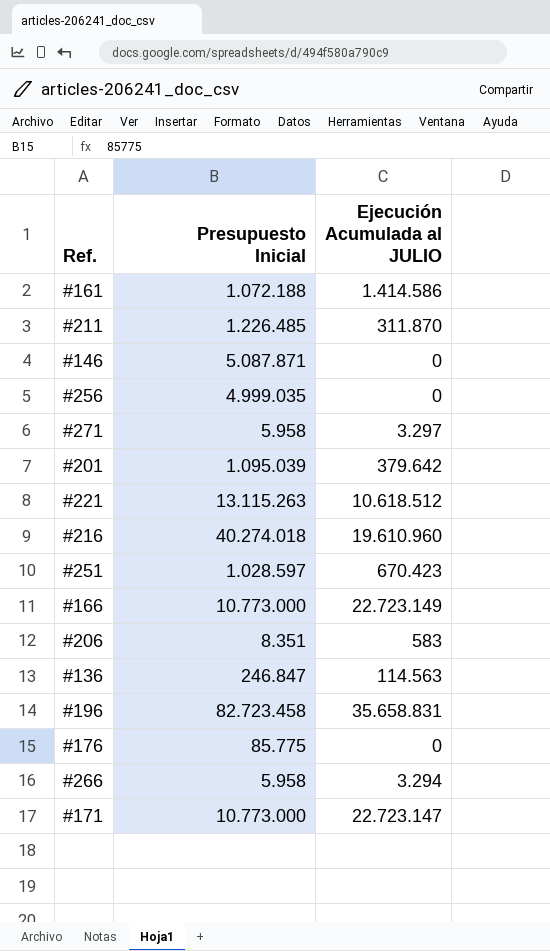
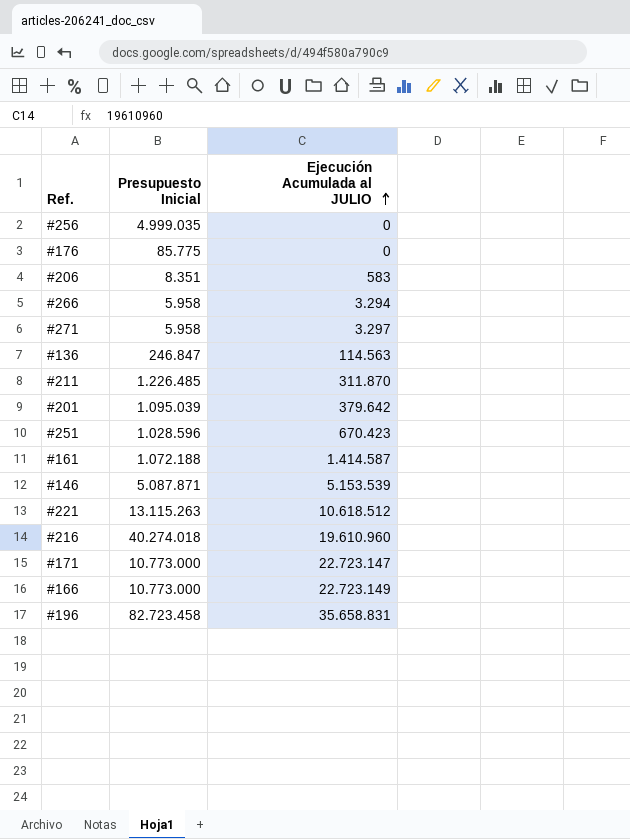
row order: none -> Ejecución Acumulada al JULIO ascending
#251 | Presupuesto Inicial: 1.028.597 -> 1.028.596
#161 | Ejecución Acumulada al JULIO: 1.414.586 -> 1.414.587
#146 | Ejecución Acumulada al JULIO: 0 -> 5.153.539

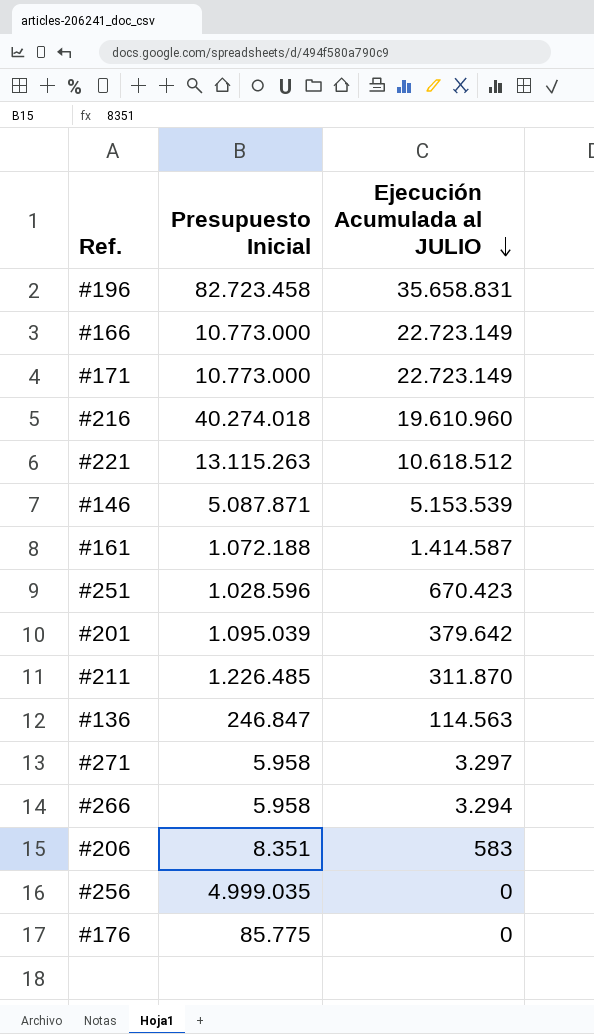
row order: Ejecución Acumulada al JULIO ascending -> Ejecución Acumulada al JULIO descending
#171 | Ejecución Acumulada al JULIO: 22.723.147 -> 22.723.149

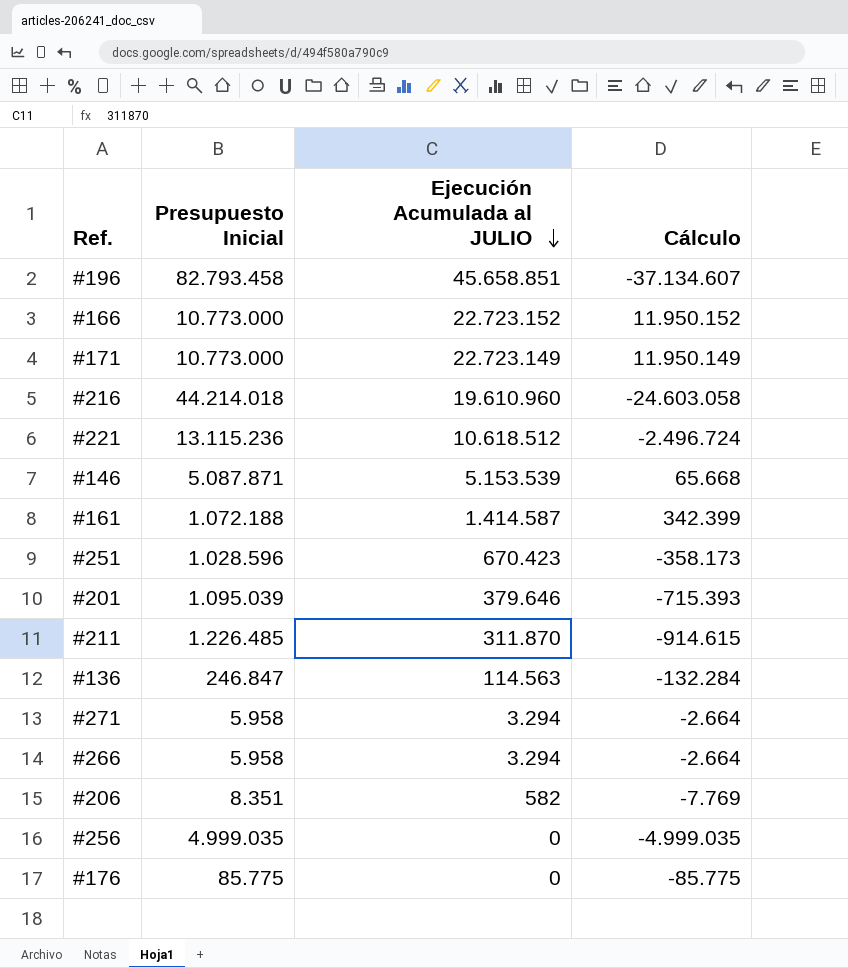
column Cálculo | formula: none -> [Ejecución Acumulada al JULIO] - [Presupuesto Inicial]
#196 | Presupuesto Inicial: 82.723.458 -> 82.793.458
#196 | Ejecución Acumulada al JULIO: 35.658.831 -> 45.658.851
#166 | Ejecución Acumulada al JULIO: 22.723.149 -> 22.723.152
#216 | Presupuesto Inicial: 40.274.018 -> 44.214.018
#221 | Presupuesto Inicial: 13.115.263 -> 13.115.236
#201 | Ejecución Acumulada al JULIO: 379.642 -> 379.646
#271 | Ejecución Acumulada al JULIO: 3.297 -> 3.294
#206 | Ejecución Acumulada al JULIO: 583 -> 582

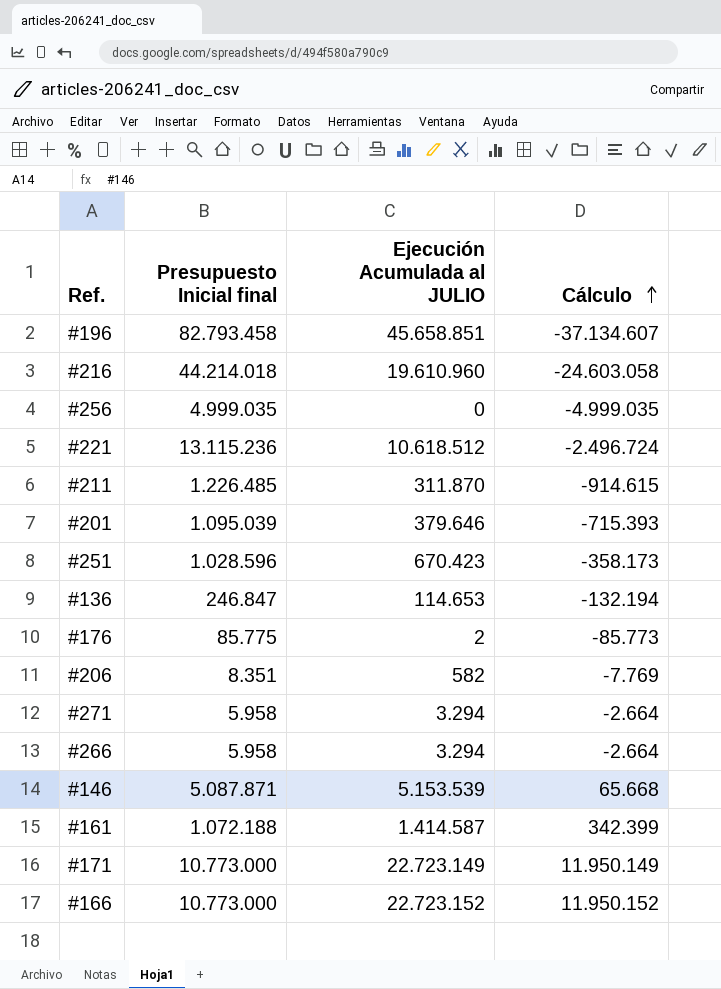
row order: Ejecución Acumulada al JULIO descending -> Cálculo ascending
column name: Presupuesto Inicial -> Presupuesto Inicial final
#136 | Ejecución Acumulada al JULIO: 114.563 -> 114.653
#136 | Cálculo: -132.284 -> -132.194
#176 | Ejecución Acumulada al JULIO: 0 -> 2
#176 | Cálculo: -85.775 -> -85.773

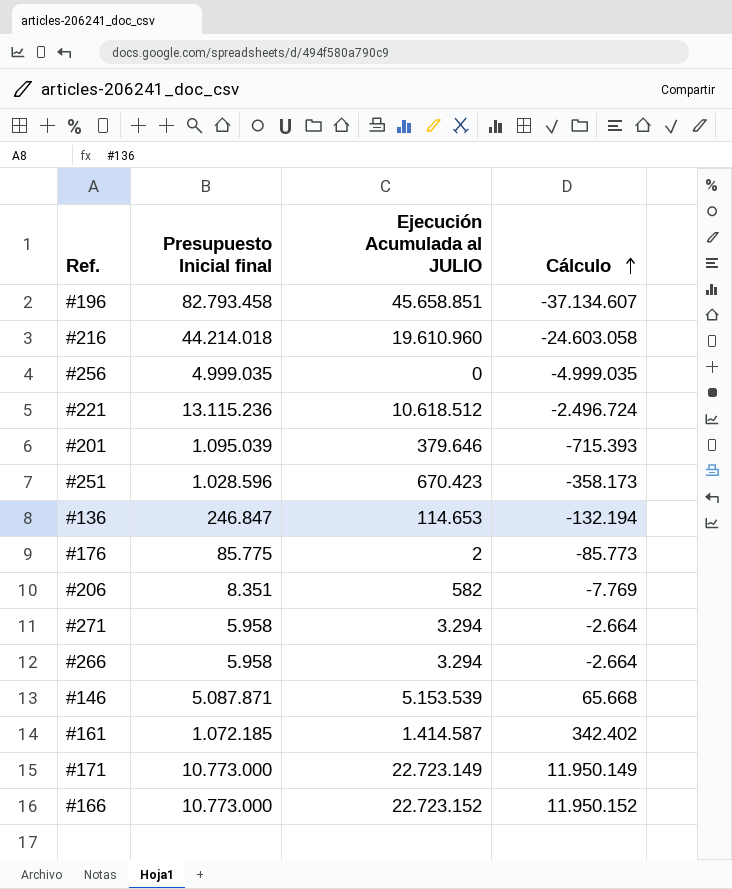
row #211: 1.226.485 | 311.870 | -914.615 -> none
#161 | Presupuesto Inicial final: 1.072.188 -> 1.072.185
#161 | Cálculo: 342.399 -> 342.402

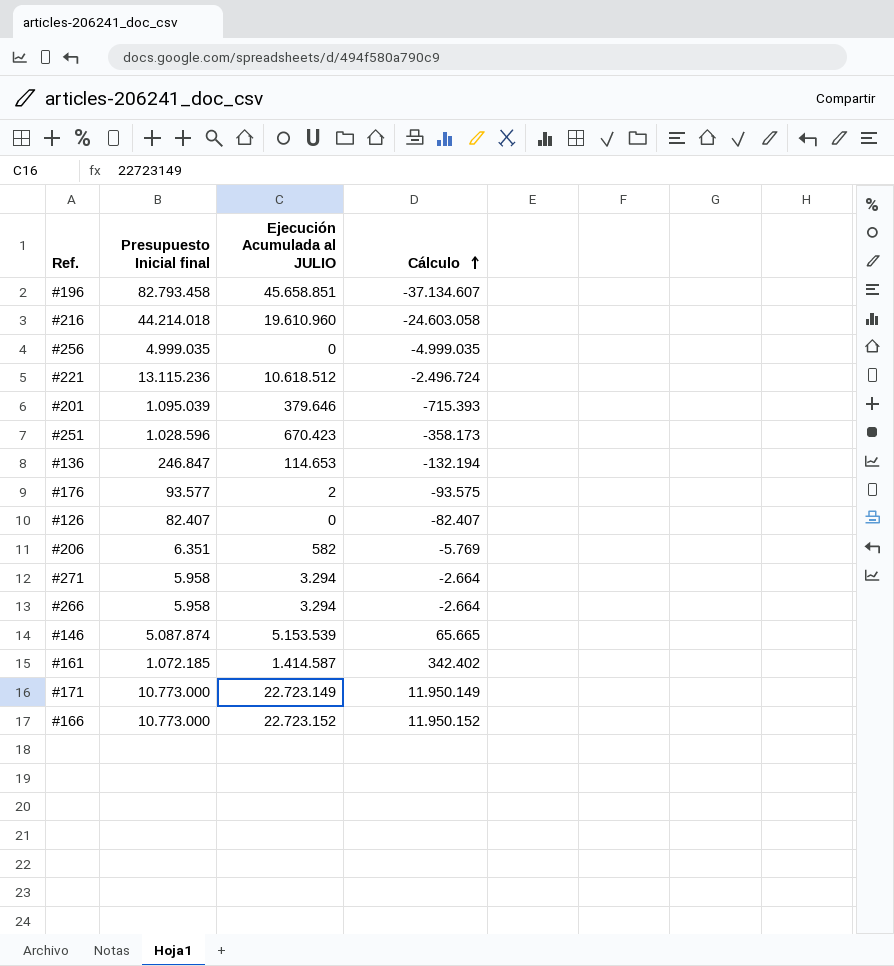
#176 | Presupuesto Inicial final: 85.775 -> 93.577
#176 | Cálculo: -85.773 -> -93.575
row #126: none -> 82.407 | 0 | -82.407
#206 | Presupuesto Inicial final: 8.351 -> 6.351
#206 | Cálculo: -7.769 -> -5.769
#146 | Presupuesto Inicial final: 5.087.871 -> 5.087.874
#146 | Cálculo: 65.668 -> 65.665

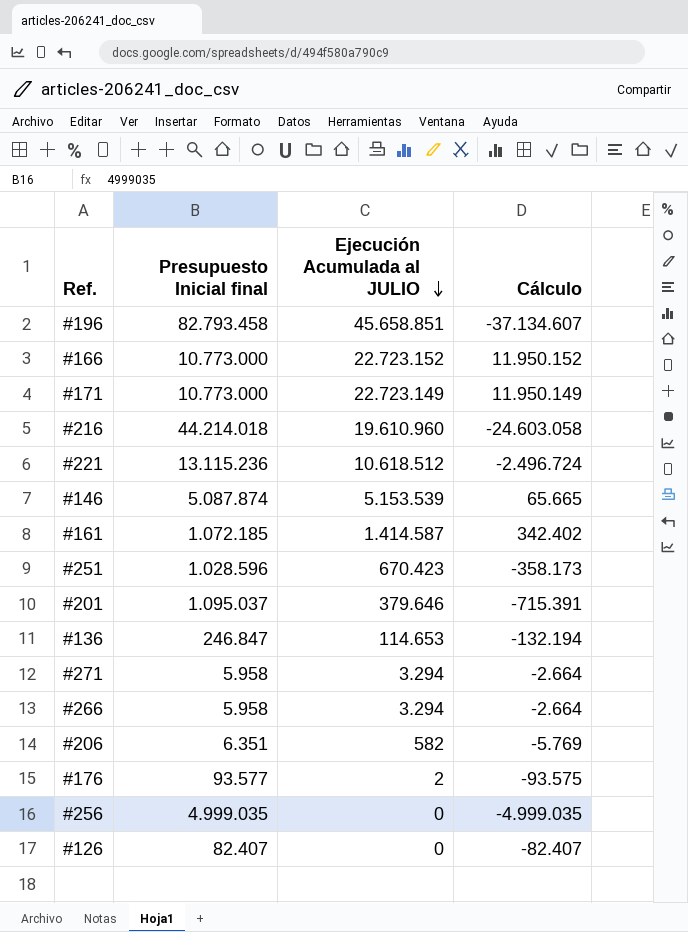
row order: Cálculo ascending -> Ejecución Acumulada al JULIO descending
#201 | Presupuesto Inicial final: 1.095.039 -> 1.095.037
#201 | Cálculo: -715.393 -> -715.391

